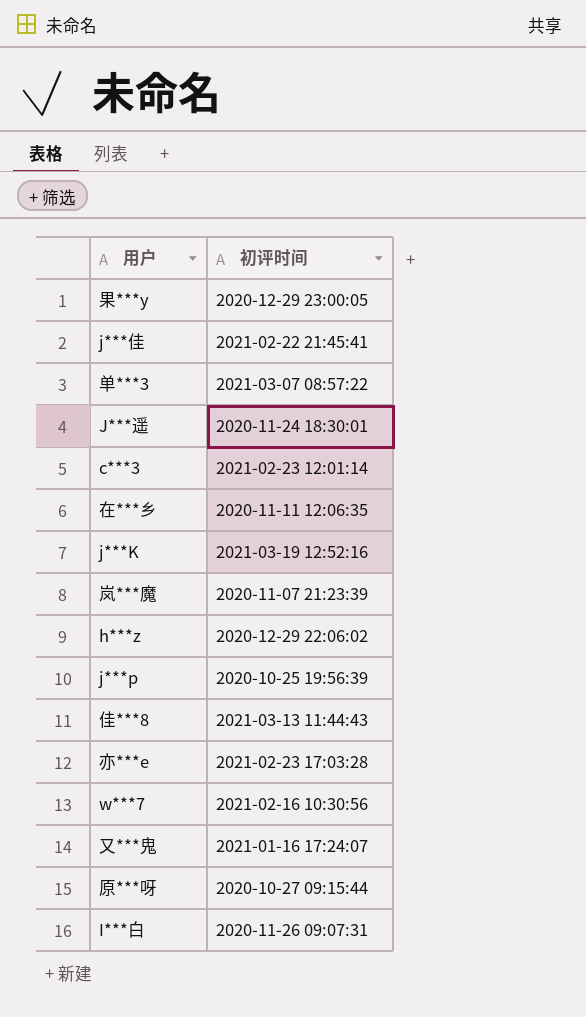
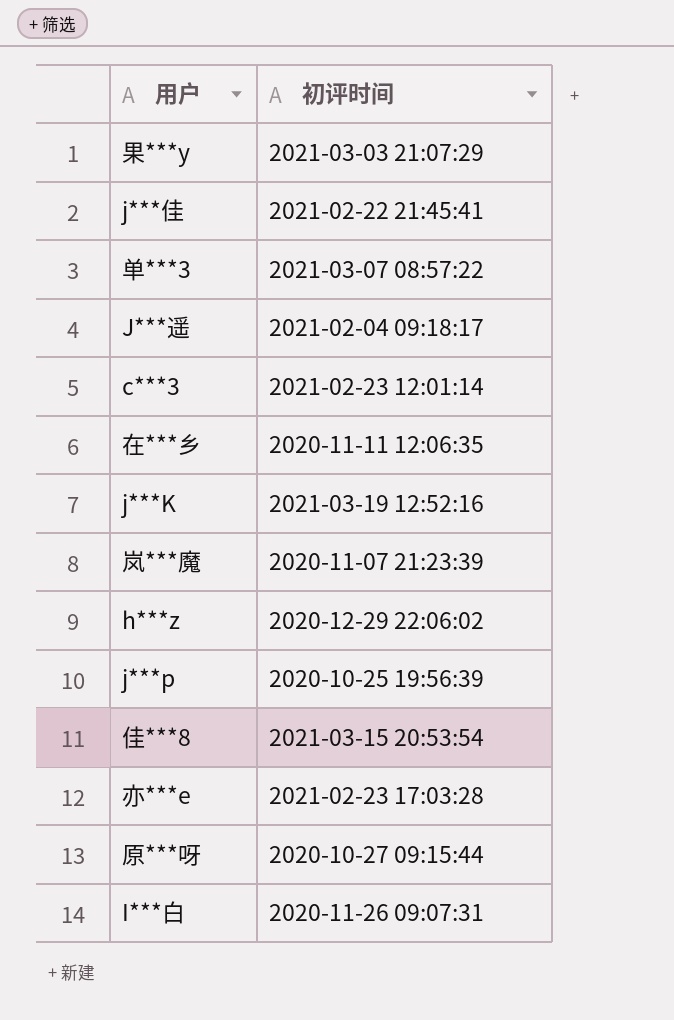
row w***7: 2021-02-16 10:30:56 -> none
row 又***鬼: 2021-01-16 17:24:07 -> none
果***y | 初评时间: 2020-12-29 23:00:05 -> 2021-03-03 21:07:29
J***遥 | 初评时间: 2020-11-24 18:30:01 -> 2021-02-04 09:18:17
佳***8 | 初评时间: 2021-03-13 11:44:43 -> 2021-03-15 20:53:54

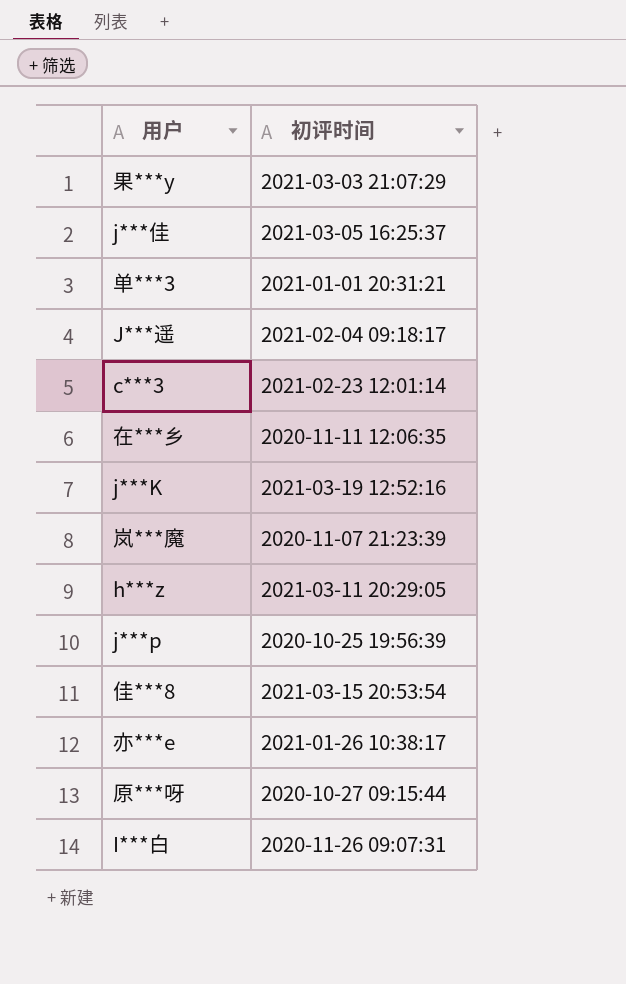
j***佳 | 初评时间: 2021-02-22 21:45:41 -> 2021-03-05 16:25:37
单***3 | 初评时间: 2021-03-07 08:57:22 -> 2021-01-01 20:31:21
h***z | 初评时间: 2020-12-29 22:06:02 -> 2021-03-11 20:29:05
亦***e | 初评时间: 2021-02-23 17:03:28 -> 2021-01-26 10:38:17

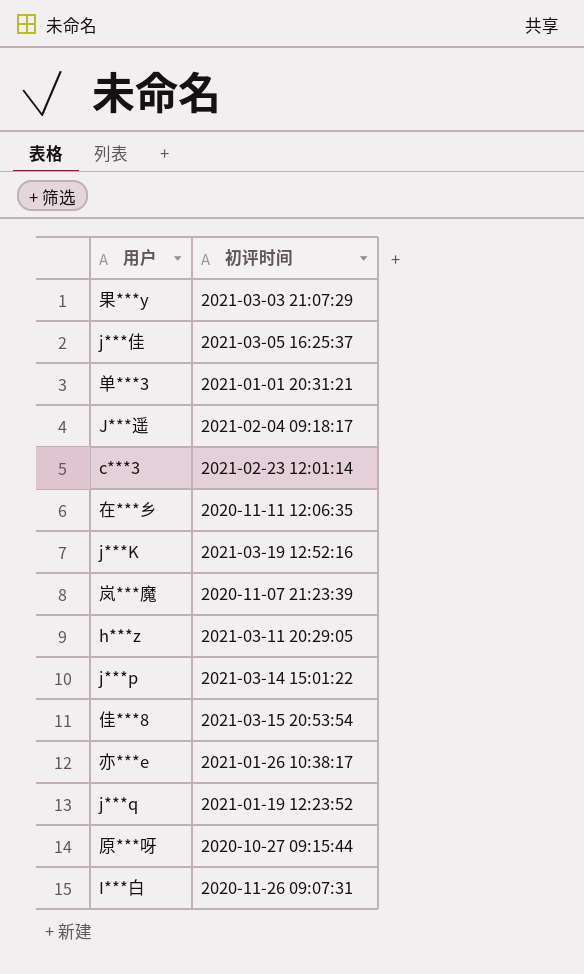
j***p | 初评时间: 2020-10-25 19:56:39 -> 2021-03-14 15:01:22
row j***q: none -> 2021-01-19 12:23:52

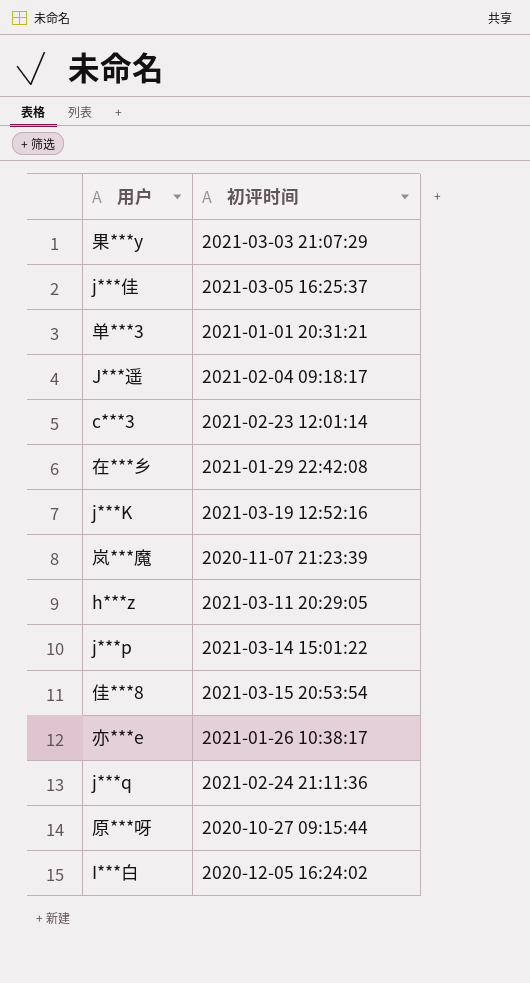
在***乡 | 初评时间: 2020-11-11 12:06:35 -> 2021-01-29 22:42:08
j***q | 初评时间: 2021-01-19 12:23:52 -> 2021-02-24 21:11:36
I***白 | 初评时间: 2020-11-26 09:07:31 -> 2020-12-05 16:24:02

